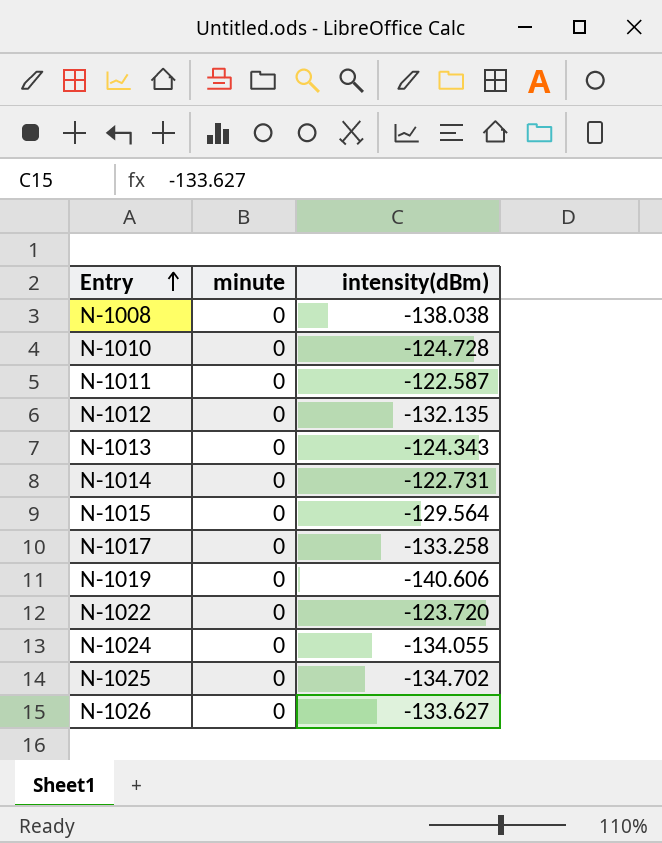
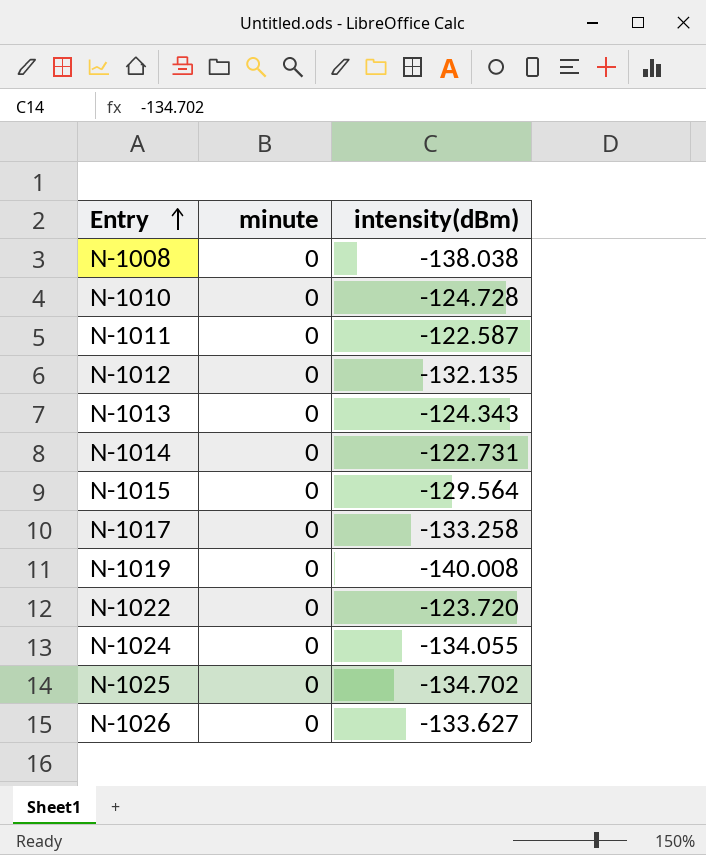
N-1019 | intensity(dBm): -140.606 -> -140.008

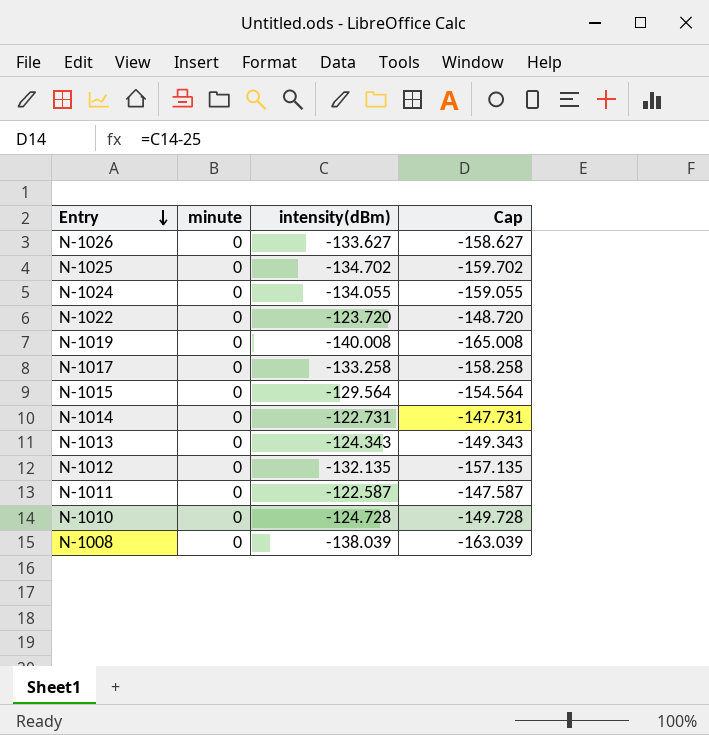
row order: Entry ascending -> Entry descending
column Cap | formula: none -> [intensity(dBm)] - 25
N-1008 | intensity(dBm): -138.038 -> -138.039

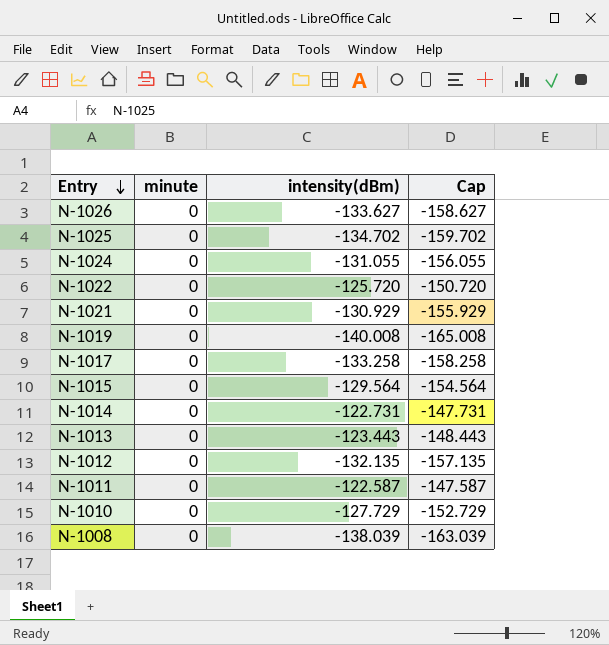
N-1024 | intensity(dBm): -134.055 -> -131.055
N-1024 | Cap: -159.055 -> -156.055
N-1022 | intensity(dBm): -123.720 -> -125.720
N-1022 | Cap: -148.720 -> -150.720
row N-1021: none -> 0 | -130.929 | -155.929
N-1013 | intensity(dBm): -124.343 -> -123.443
N-1013 | Cap: -149.343 -> -148.443
N-1010 | intensity(dBm): -124.728 -> -127.729
N-1010 | Cap: -149.728 -> -152.729

